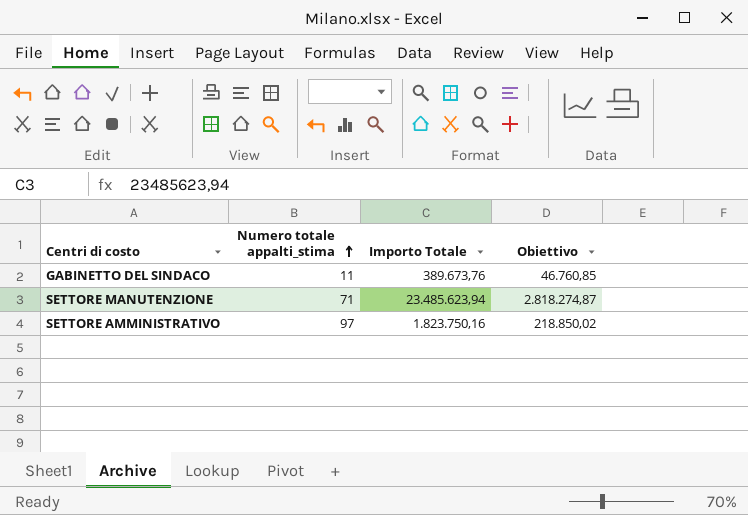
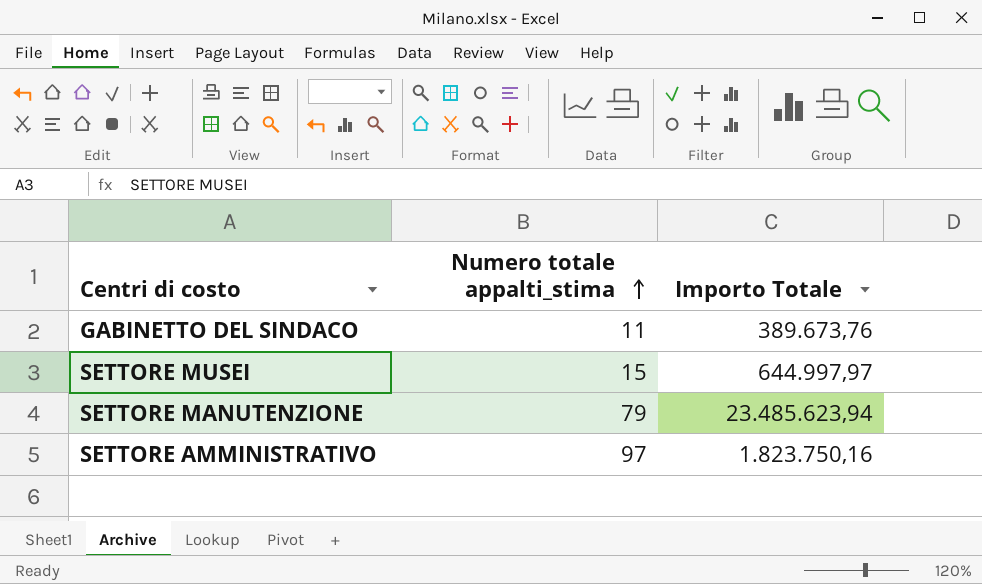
column Obiettivo | formula: [Importo Totale] * 0,12 -> none
row SETTORE MUSEI: none -> 15 | 644.997,97
SETTORE MANUTENZIONE | Numero totale appalti_stima: 71 -> 79

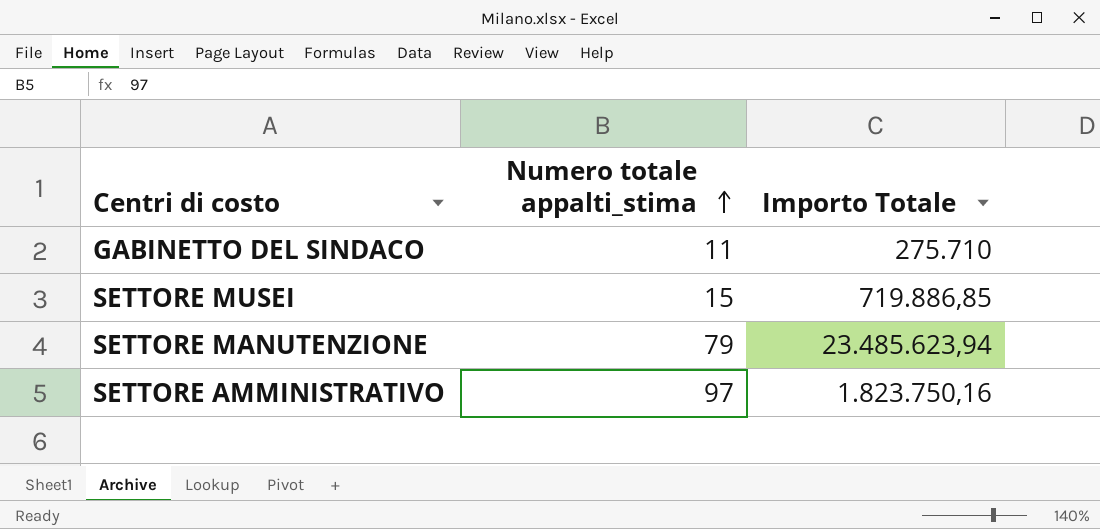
GABINETTO DEL SINDACO | Importo Totale: 389.673,76 -> 275.710
SETTORE MUSEI | Importo Totale: 644.997,97 -> 719.886,85

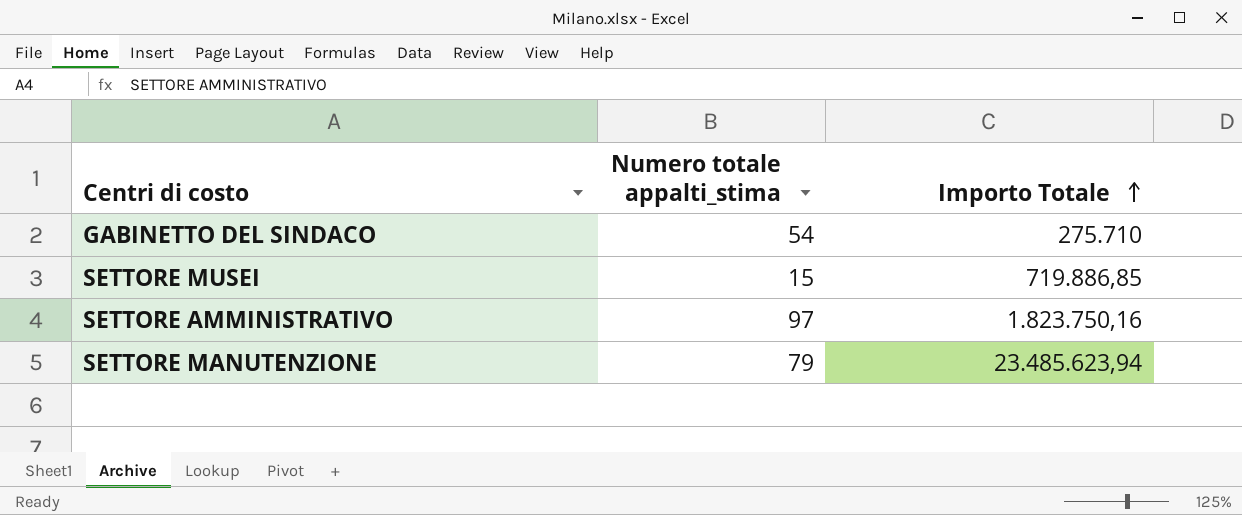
row order: Numero totale appalti_stima ascending -> Importo Totale ascending
GABINETTO DEL SINDACO | Numero totale appalti_stima: 11 -> 54

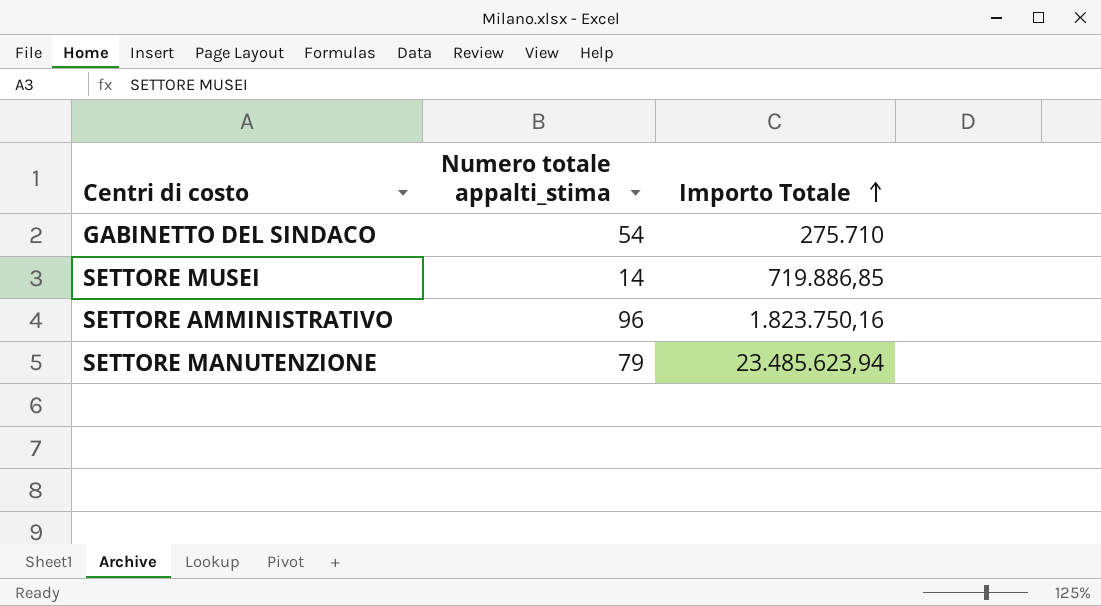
SETTORE MUSEI | Numero totale appalti_stima: 15 -> 14
SETTORE AMMINISTRATIVO | Numero totale appalti_stima: 97 -> 96

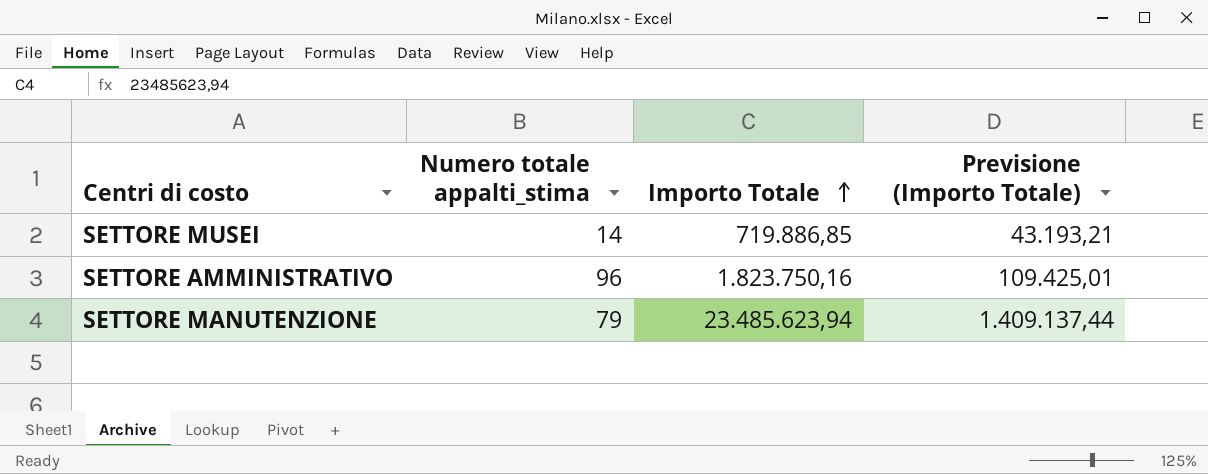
column Previsione (Importo Totale) | formula: none -> [Importo Totale] * 0,06
row GABINETTO DEL SINDACO: 54 | 275.710 -> none

